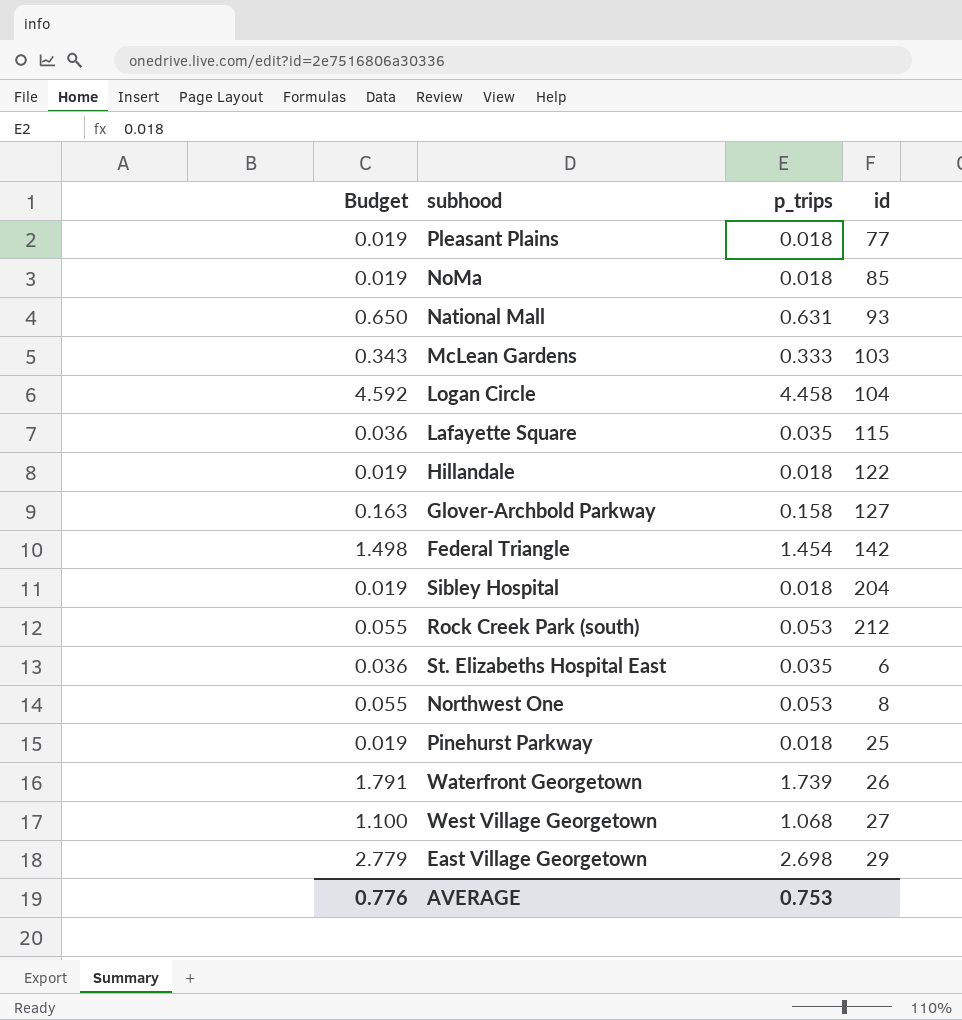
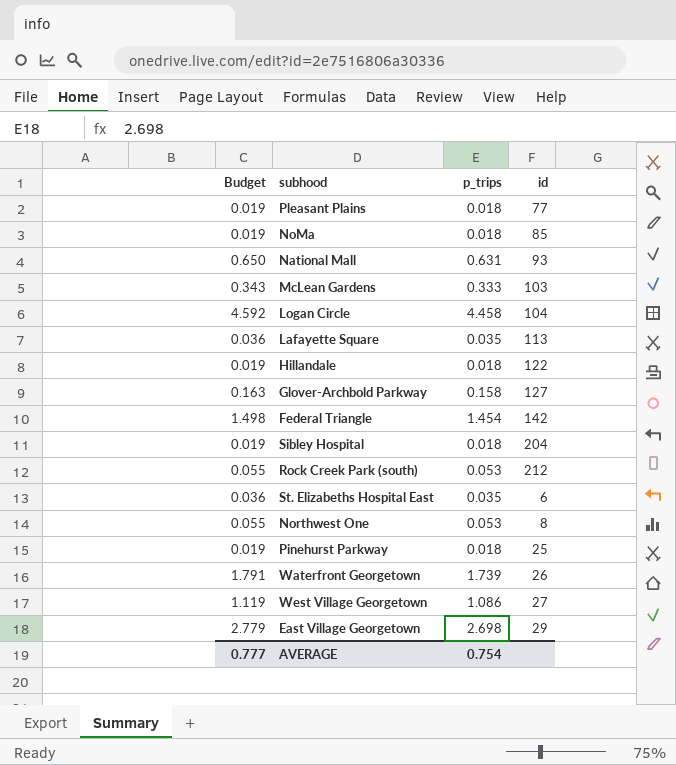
Lafayette Square | id: 115 -> 113
West Village Georgetown | Budget: 1.100 -> 1.119
West Village Georgetown | p_trips: 1.068 -> 1.086
AVERAGE | Budget: 0.776 -> 0.777
AVERAGE | p_trips: 0.753 -> 0.754

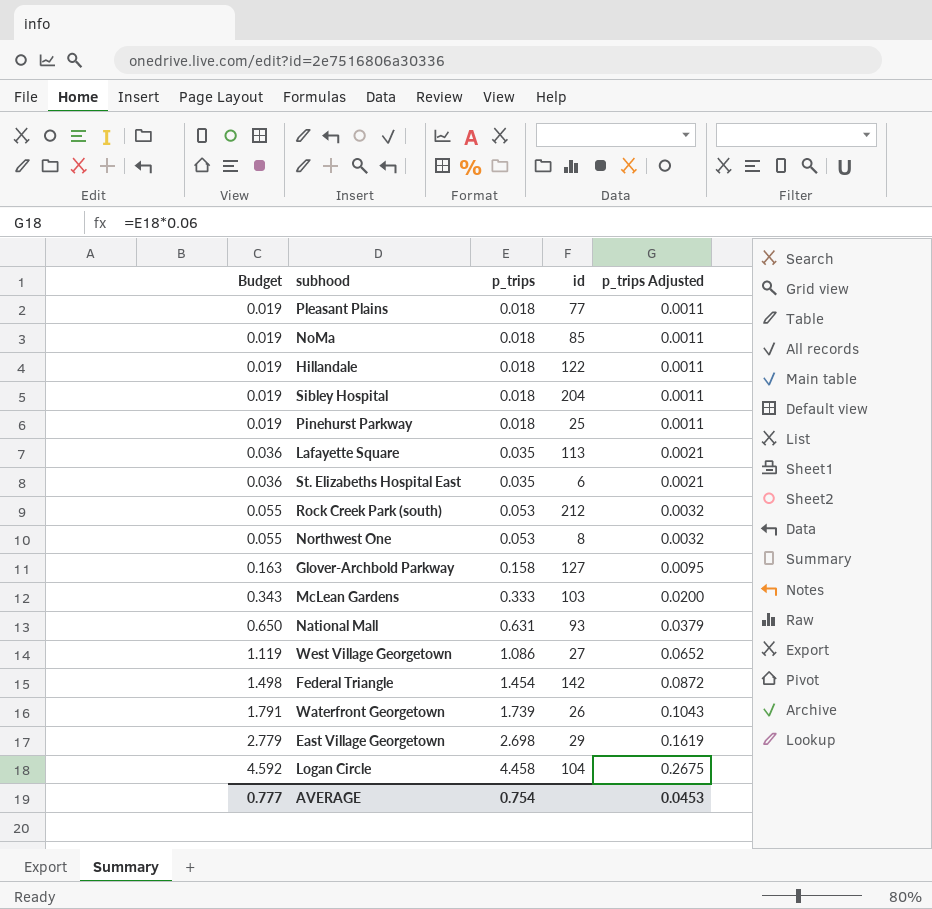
row order: none -> Budget ascending
column p_trips Adjusted | formula: none -> [p_trips] * 0.06

